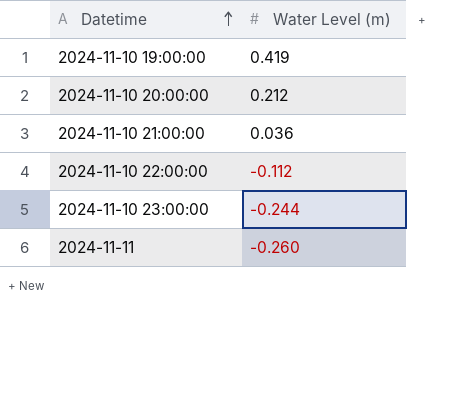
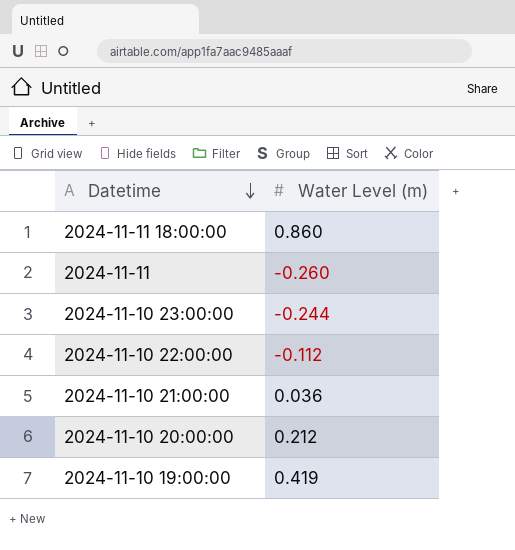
row order: Datetime ascending -> Datetime descending
row 2024-11-11 18:00:00: none -> 0.860

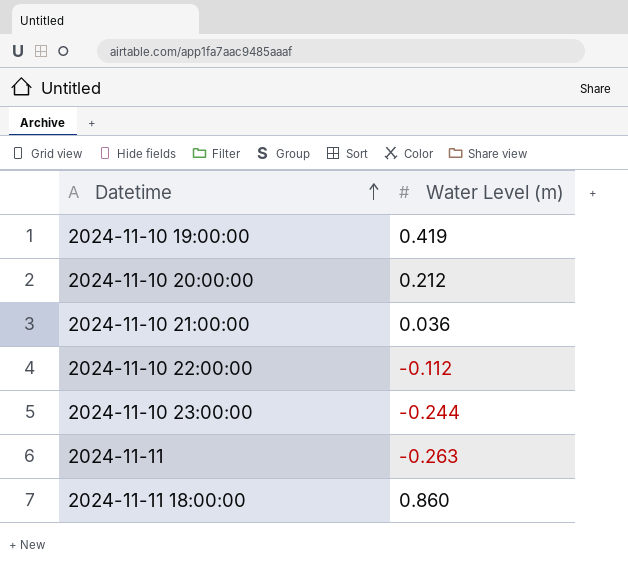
row order: Datetime descending -> Datetime ascending
2024-11-11 | Water Level (m): -0.260 -> -0.263

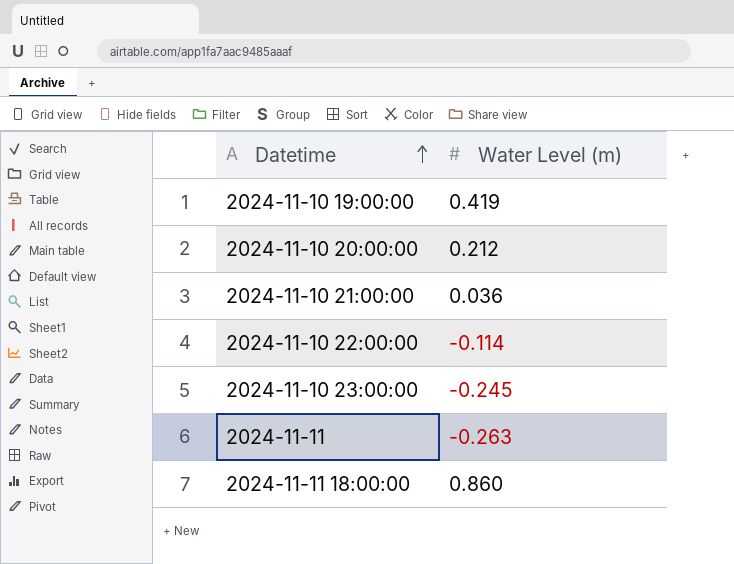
2024-11-10 22:00:00 | Water Level (m): -0.112 -> -0.114
2024-11-10 23:00:00 | Water Level (m): -0.244 -> -0.245

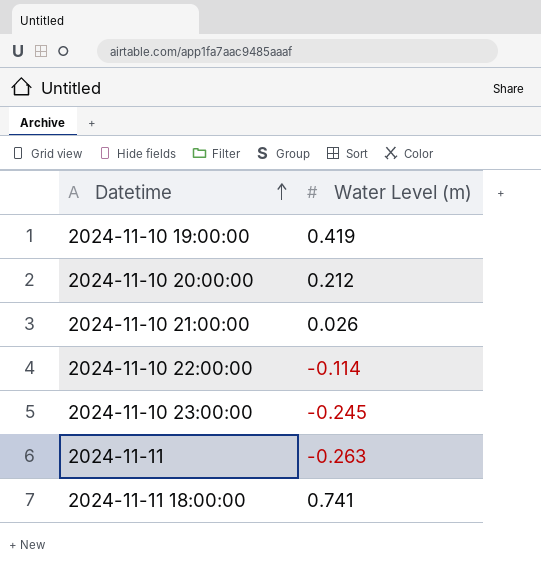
2024-11-10 21:00:00 | Water Level (m): 0.036 -> 0.026
2024-11-11 18:00:00 | Water Level (m): 0.860 -> 0.741

